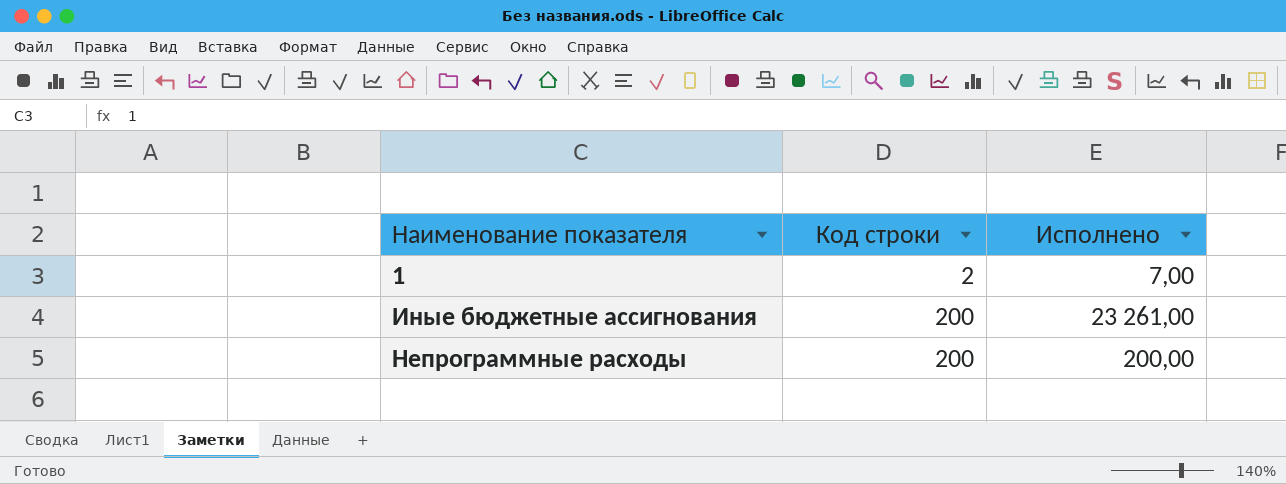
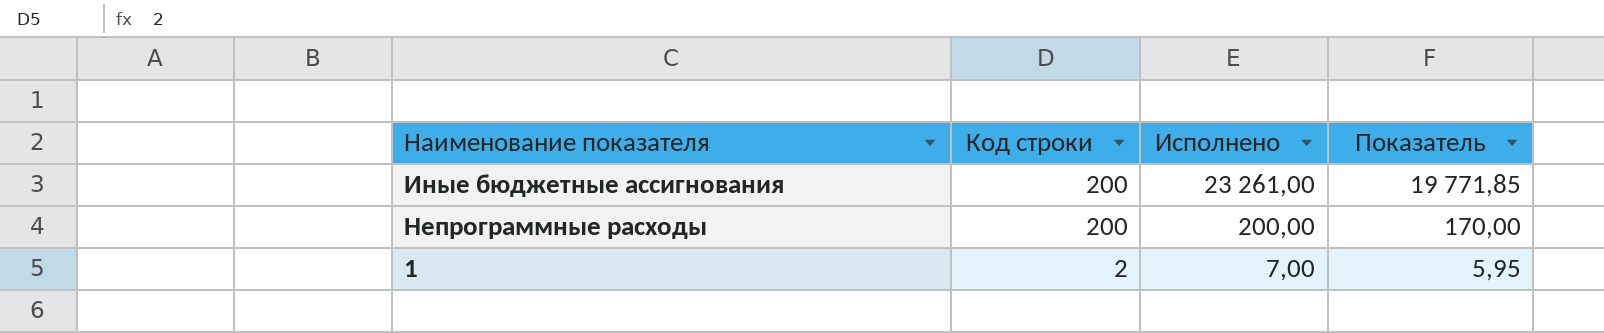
row order: Наименование показателя ascending -> Код строки descending
column Показатель | formula: none -> [Исполнено] * 0,85

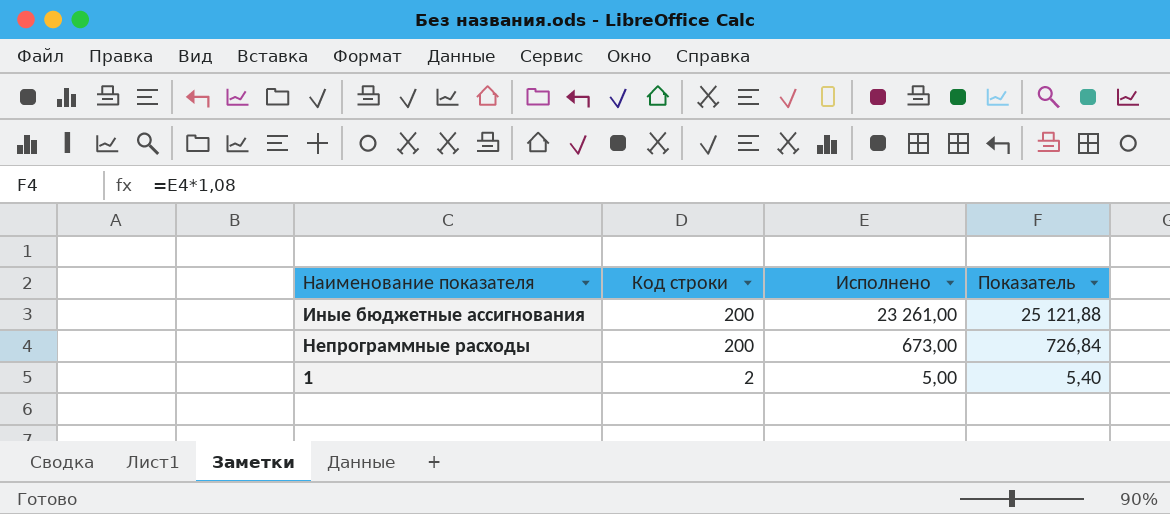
column Показатель | formula: [Исполнено] * 0,85 -> [Исполнено] * 1,08
Непрограммные расходы | Исполнено: 200,00 -> 673,00
1 | Исполнено: 7,00 -> 5,00

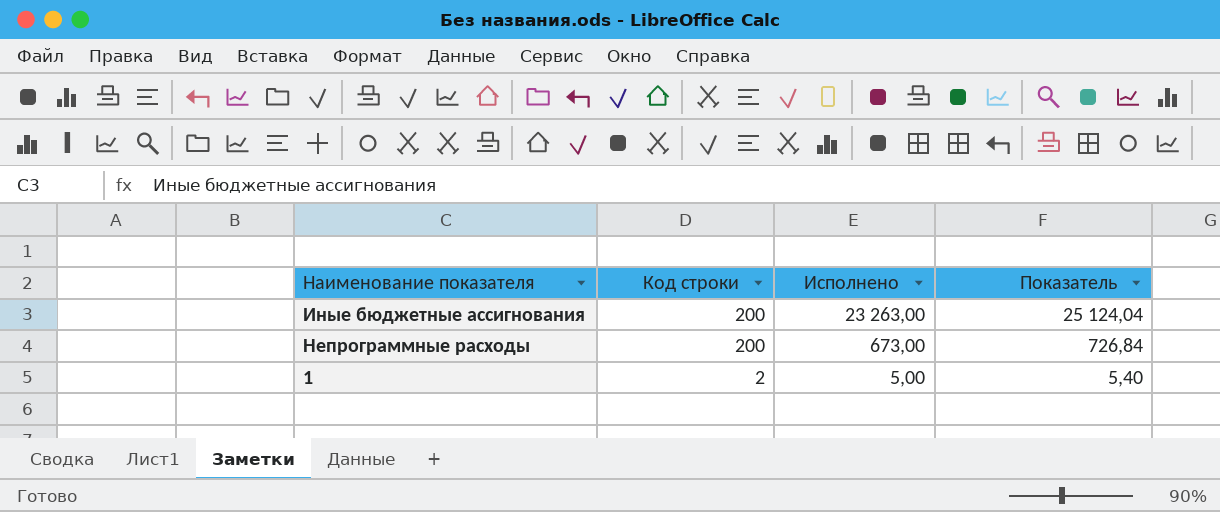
Иные бюджетные ассигнования | Исполнено: 23 261,00 -> 23 263,00
Иные бюджетные ассигнования | Показатель: 25 121,88 -> 25 124,04

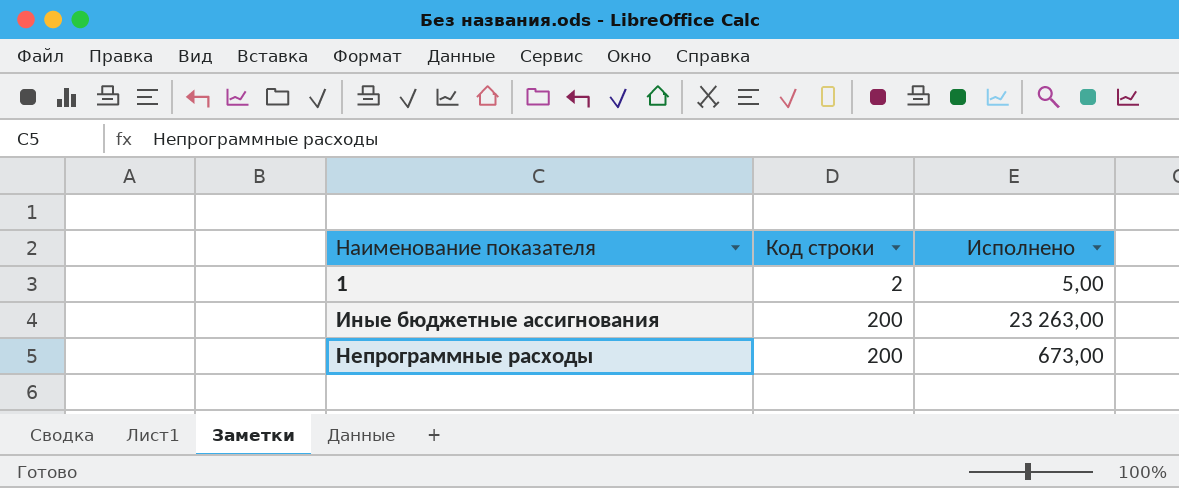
row order: Код строки descending -> Наименование показателя ascending
column Показатель | formula: [Исполнено] * 1,08 -> none

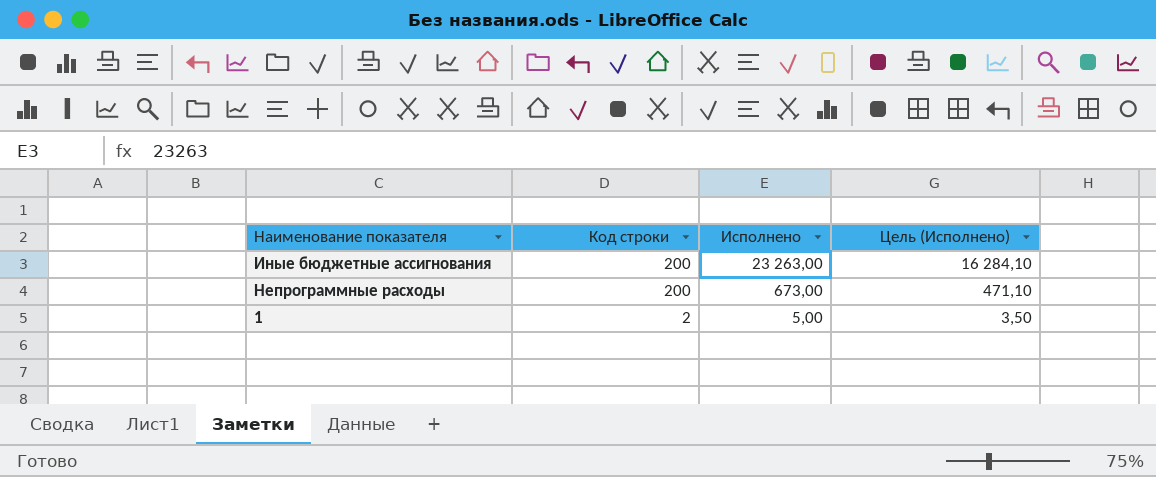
row order: Наименование показателя ascending -> Код строки descending
column Цель (Исполнено) | formula: none -> [Исполнено] * 0,7

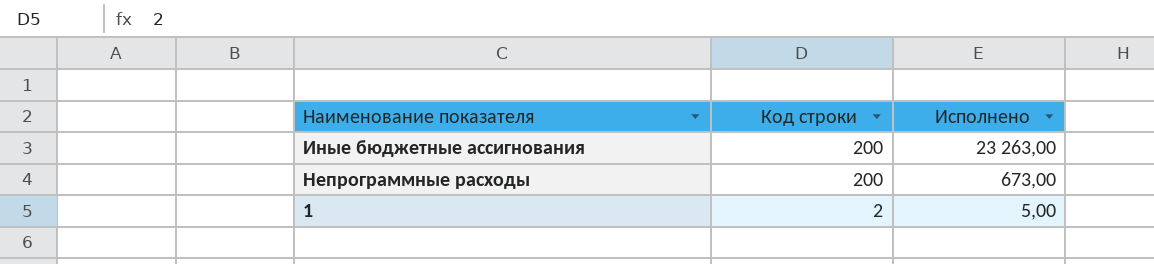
column Цель (Исполнено) | formula: [Исполнено] * 0,7 -> none

